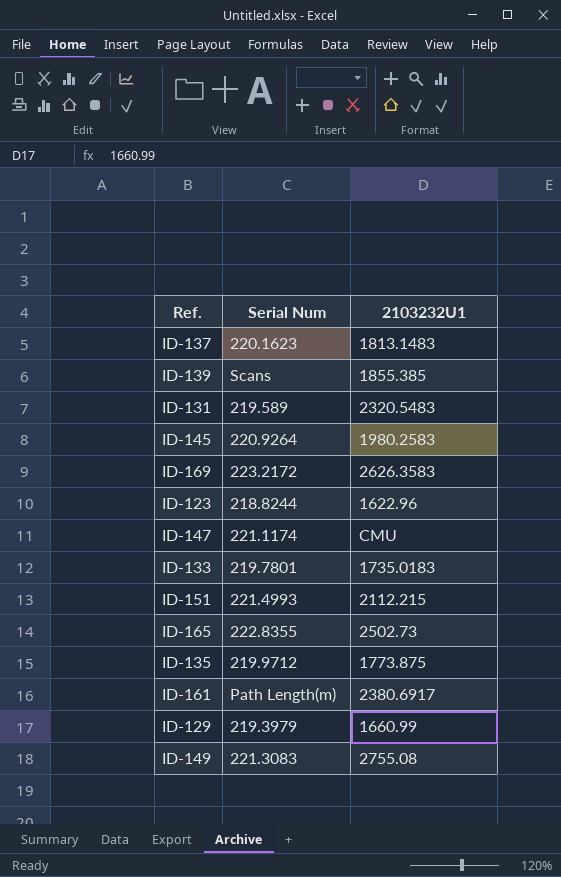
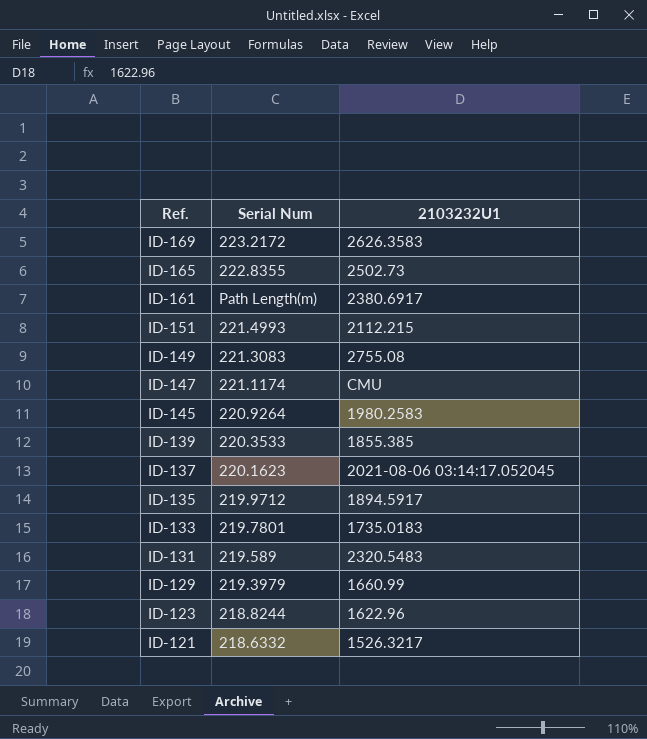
row order: none -> Ref. descending
ID-139 | Serial Num: Scans -> 220.3533
ID-137 | 2103232U1: 1813.1483 -> 2021-08-06 03:14:17.052045
ID-135 | 2103232U1: 1773.875 -> 1894.5917
row ID-121: none -> 218.6332 | 1526.3217

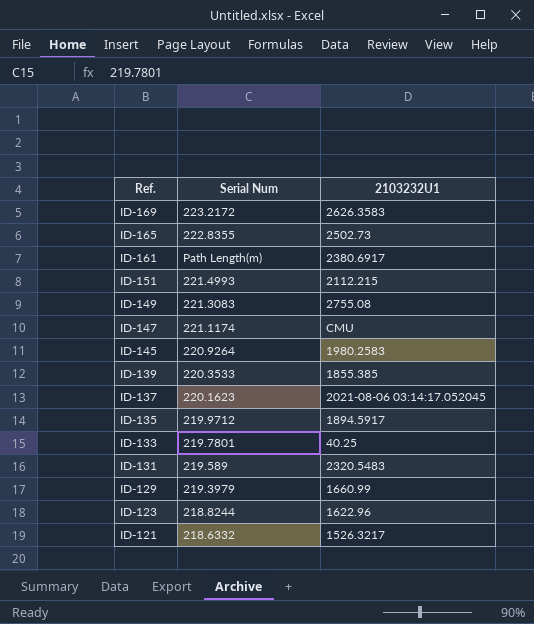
ID-133 | 2103232U1: 1735.0183 -> 40.25

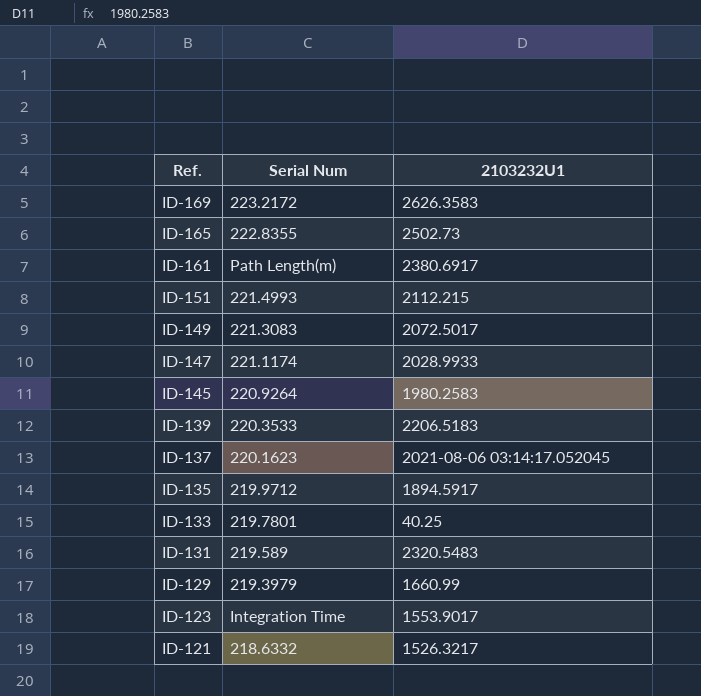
ID-149 | 2103232U1: 2755.08 -> 2072.5017
ID-147 | 2103232U1: CMU -> 2028.9933
ID-139 | 2103232U1: 1855.385 -> 2206.5183
ID-123 | Serial Num: 218.8244 -> Integration Time
ID-123 | 2103232U1: 1622.96 -> 1553.9017

